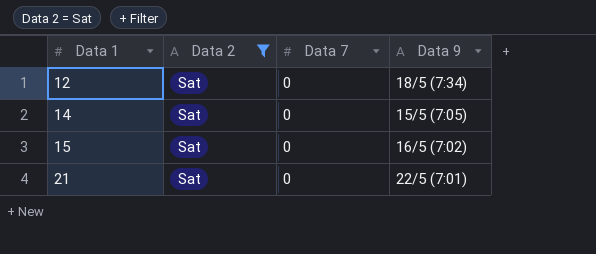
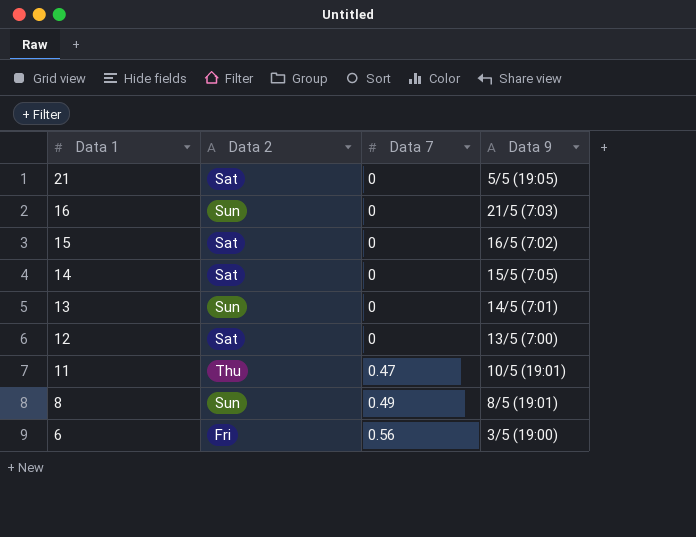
filter: Data 2 = Sat -> none
row order: Data 1 ascending -> Data 1 descending
21 | Data 9: 22/5 (7:01) -> 5/5 (19:05)
12 | Data 9: 18/5 (7:34) -> 13/5 (7:00)

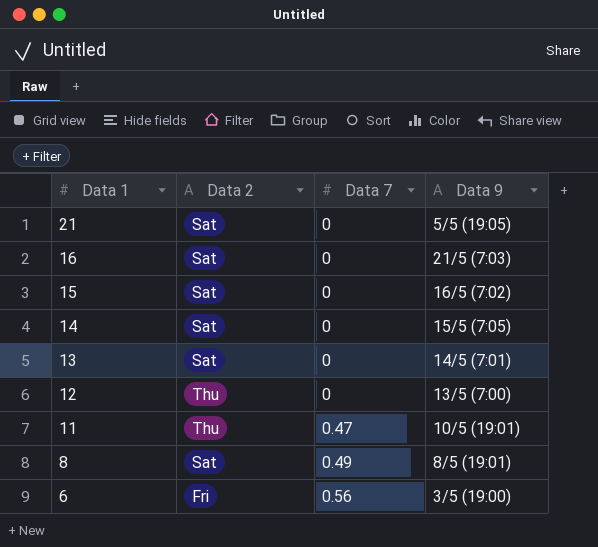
16 | Data 2: Sun -> Sat
13 | Data 2: Sun -> Sat
12 | Data 2: Sat -> Thu
8 | Data 2: Sun -> Sat

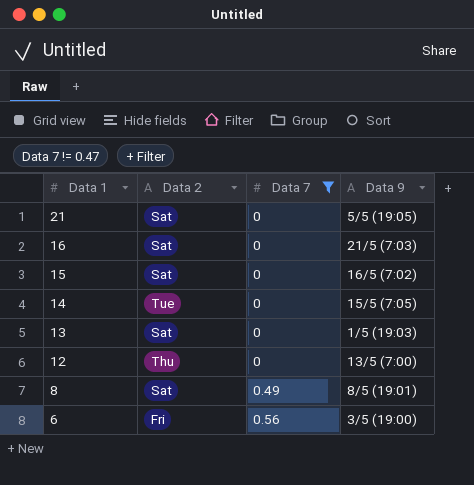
filter: none -> Data 7 != 0.47
14 | Data 2: Sat -> Tue
13 | Data 9: 14/5 (7:01) -> 1/5 (19:03)

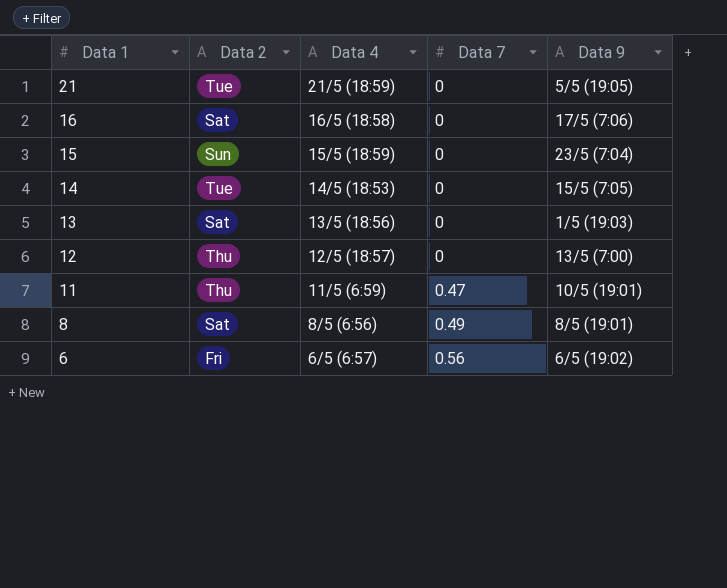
filter: Data 7 != 0.47 -> none
column Data 4 | position: none -> 3
21 | Data 2: Sat -> Tue
16 | Data 9: 21/5 (7:03) -> 17/5 (7:06)
15 | Data 2: Sat -> Sun
15 | Data 9: 16/5 (7:02) -> 23/5 (7:04)
6 | Data 9: 3/5 (19:00) -> 6/5 (19:02)

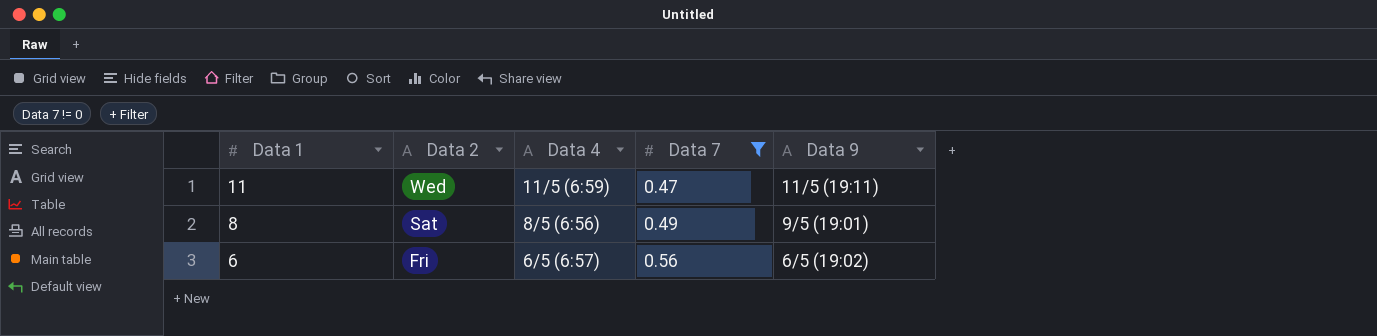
filter: none -> Data 7 != 0
11 | Data 2: Thu -> Wed
11 | Data 9: 10/5 (19:01) -> 11/5 (19:11)
8 | Data 9: 8/5 (19:01) -> 9/5 (19:01)

